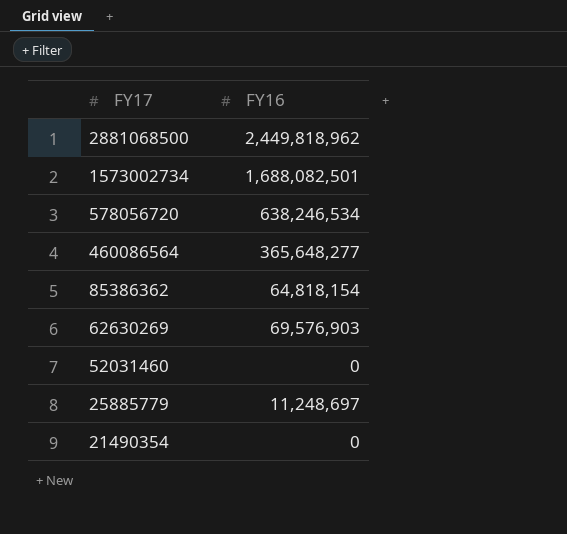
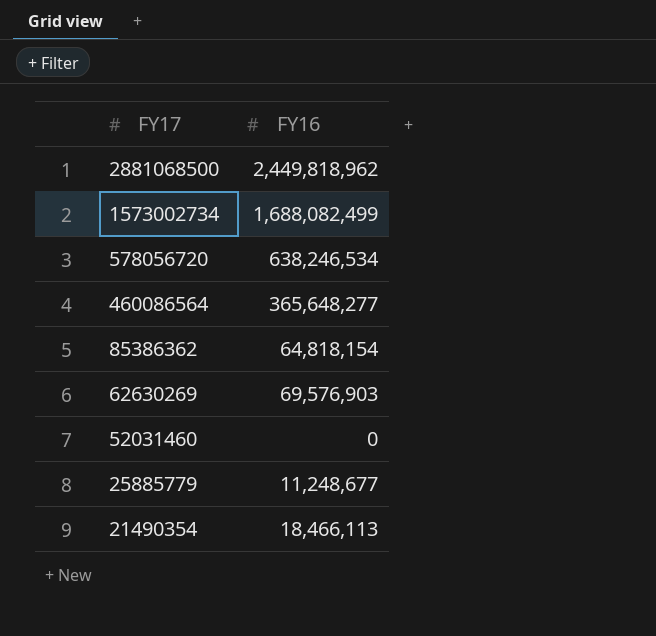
1573002734 | FY16: 1,688,082,501 -> 1,688,082,499
25885779 | FY16: 11,248,697 -> 11,248,677
21490354 | FY16: 0 -> 18,466,113

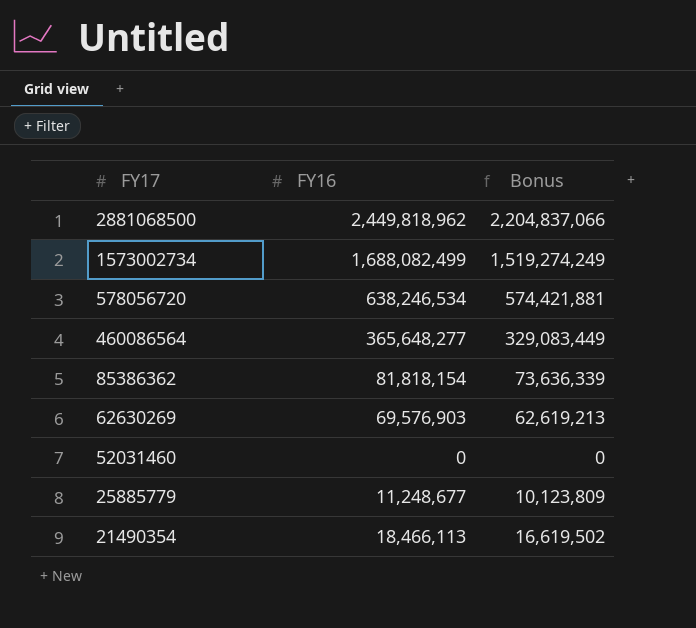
column Bonus | formula: none -> [FY16] * 0.9
85386362 | FY16: 64,818,154 -> 81,818,154

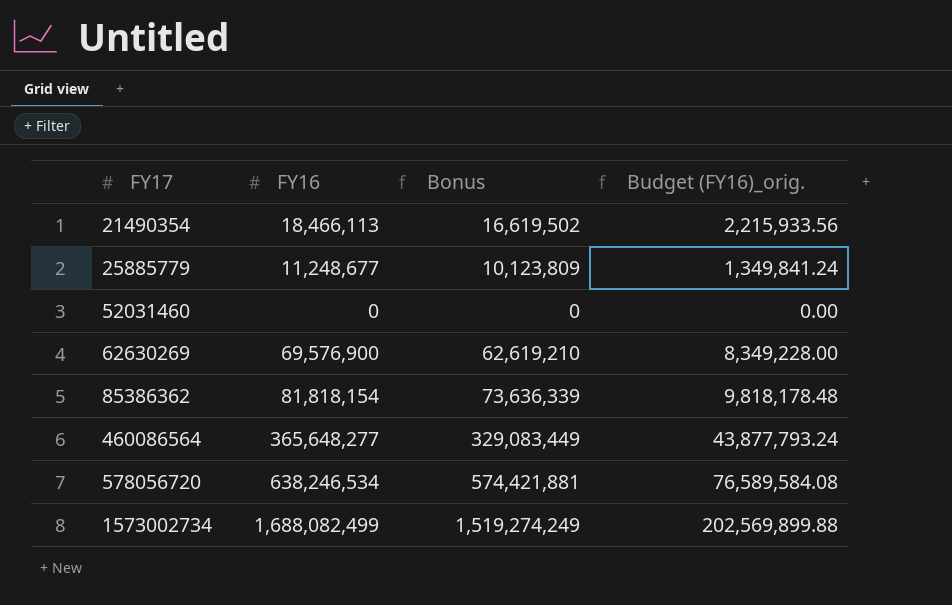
row order: FY17 descending -> FY17 ascending
column Budget (FY16)_orig. | formula: none -> [FY16] * 0.12
row 2881068500: 2,449,818,962 | 2,204,837,066 -> none
62630269 | FY16: 69,576,903 -> 69,576,900
62630269 | Bonus: 62,619,213 -> 62,619,210

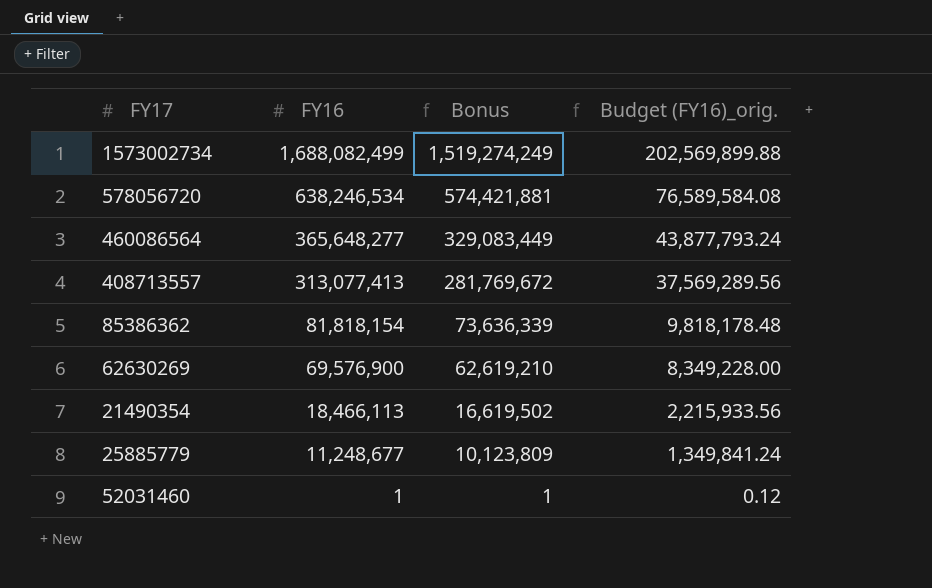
row order: FY17 ascending -> FY16 descending
row 408713557: none -> 313,077,413 | 281,769,672 | 37,569,289.56
52031460 | FY16: 0 -> 1
52031460 | Bonus: 0 -> 1
52031460 | Budget (FY16)_orig.: 0.00 -> 0.12

